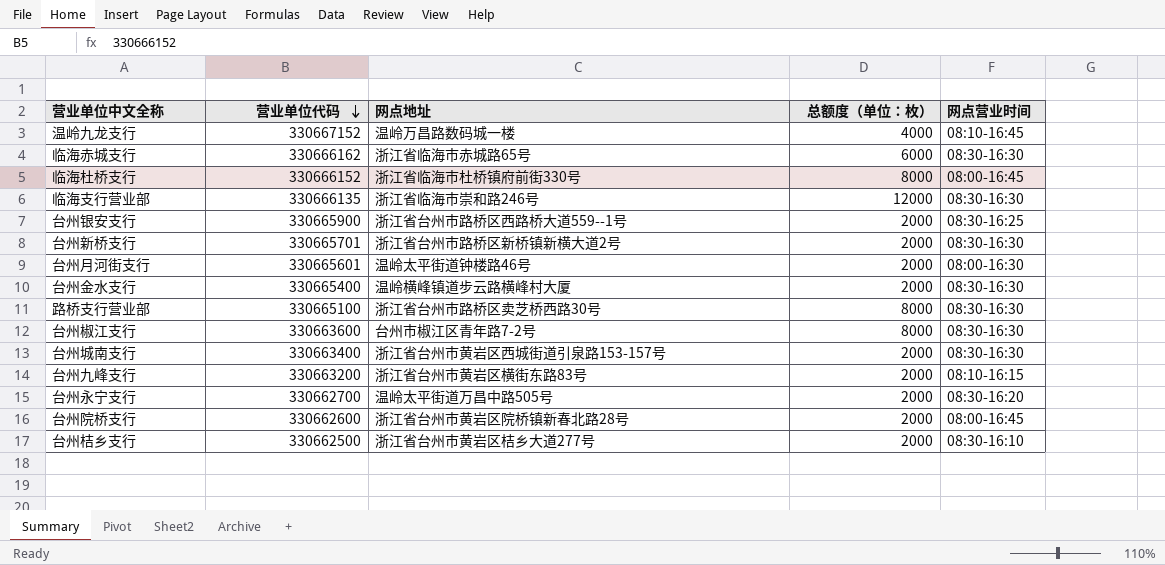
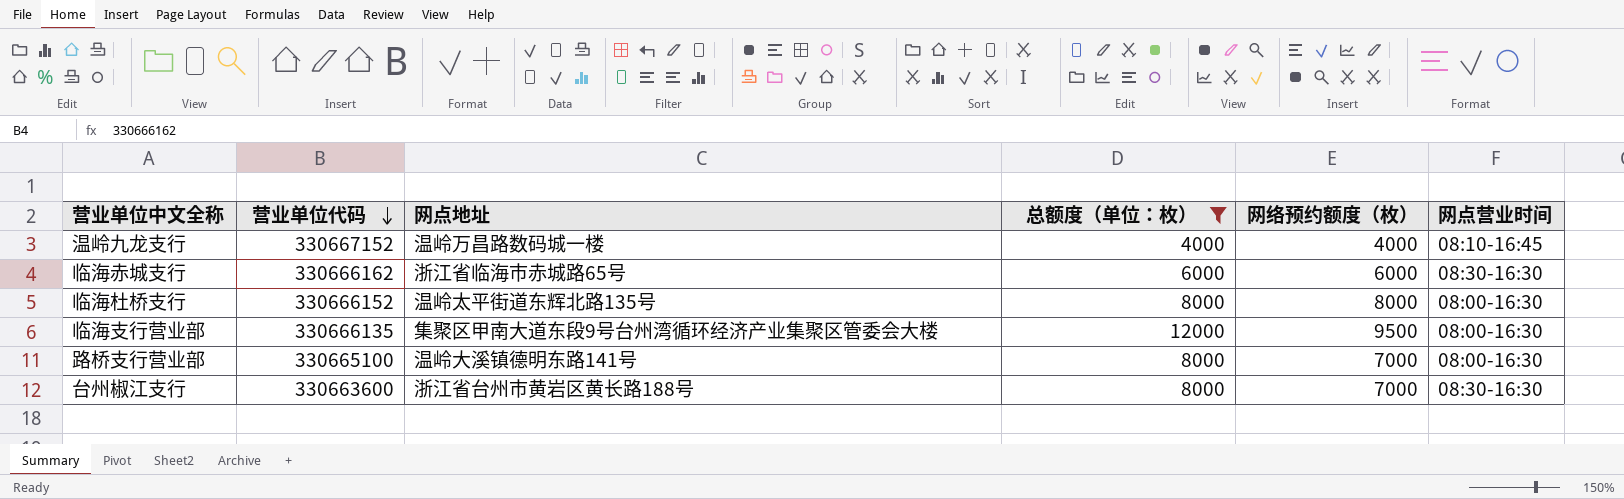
filter: none -> 总额度（单位：枚） != 2000
column 网络预约额度（枚） | position: none -> 5
临海杜桥支行 | 网点地址: 浙江省临海市杜桥镇府前街330号 -> 温岭太平街道东辉北路135号
临海杜桥支行 | 网点营业时间: 08:00-16:45 -> 08:00-16:30
临海支行营业部 | 网点地址: 浙江省临海市崇和路246号 -> 集聚区甲南大道东段9号台州湾循环经济产业集聚区管委会大楼
临海支行营业部 | 网点营业时间: 08:30-16:30 -> 08:00-16:30
路桥支行营业部 | 网点地址: 浙江省台州市路桥区卖芝桥西路30号 -> 温岭大溪镇德明东路141号
路桥支行营业部 | 网点营业时间: 08:30-16:30 -> 08:00-16:30
台州椒江支行 | 网点地址: 台州市椒江区青年路7-2号 -> 浙江省台州市黄岩区黄长路188号

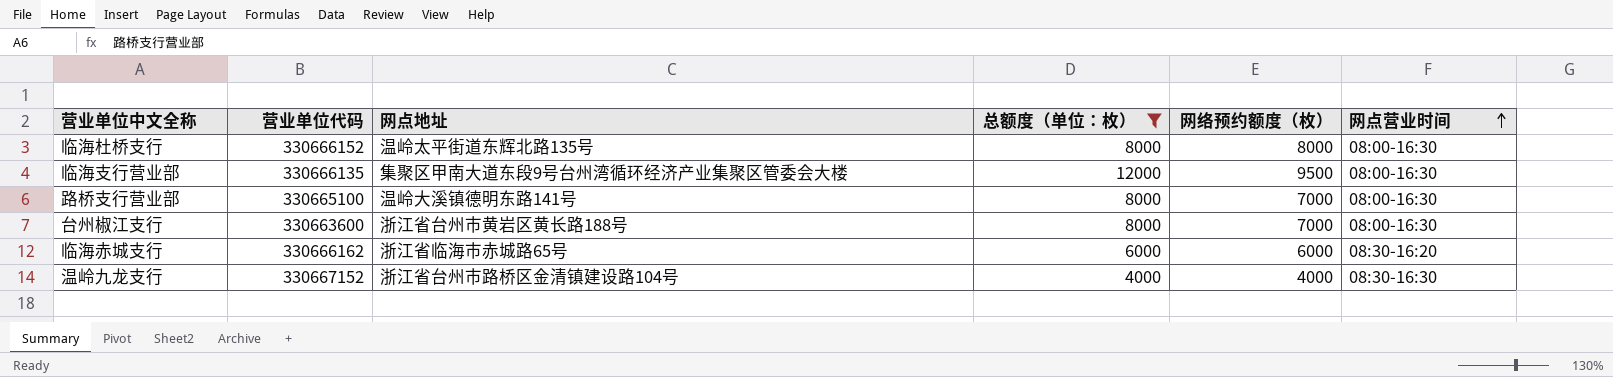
row order: 营业单位代码 descending -> 网点营业时间 ascending
台州椒江支行 | 网点营业时间: 08:30-16:30 -> 08:00-16:30
临海赤城支行 | 网点营业时间: 08:30-16:30 -> 08:30-16:20
温岭九龙支行 | 网点地址: 温岭万昌路数码城一楼 -> 浙江省台州市路桥区金清镇建设路104号
温岭九龙支行 | 网点营业时间: 08:10-16:45 -> 08:30-16:30

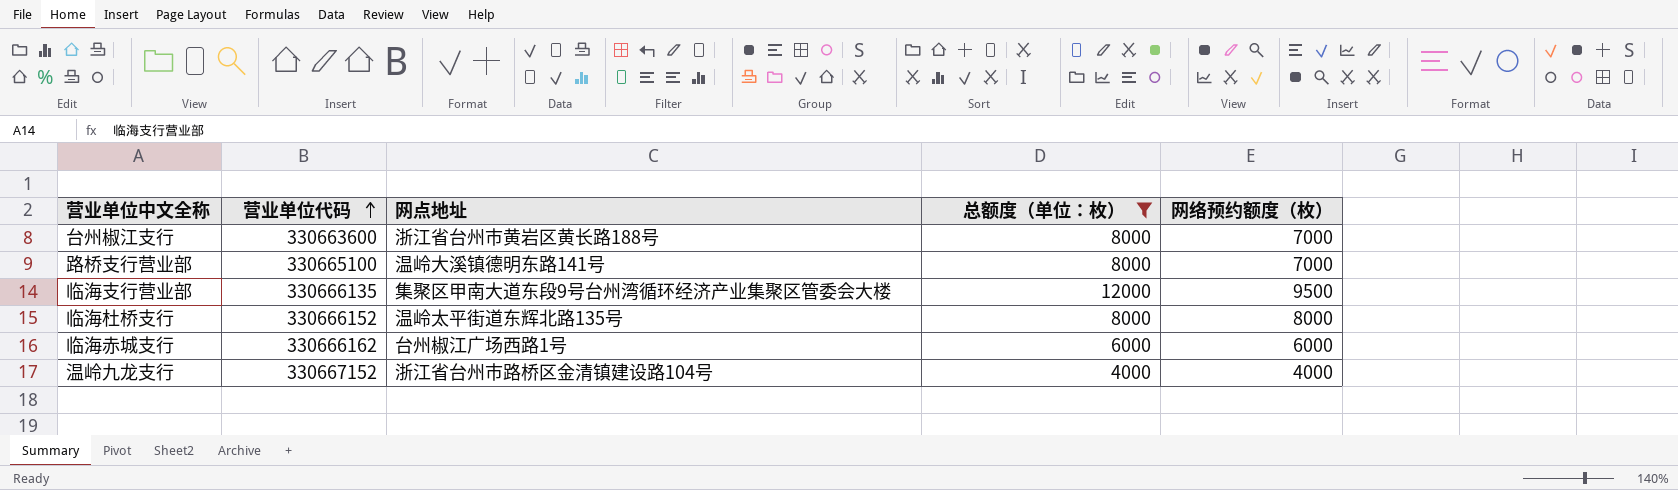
row order: 网点营业时间 ascending -> 营业单位代码 ascending
column 网点营业时间 | position: 6 -> none
临海赤城支行 | 网点地址: 浙江省临海市赤城路65号 -> 台州椒江广场西路1号

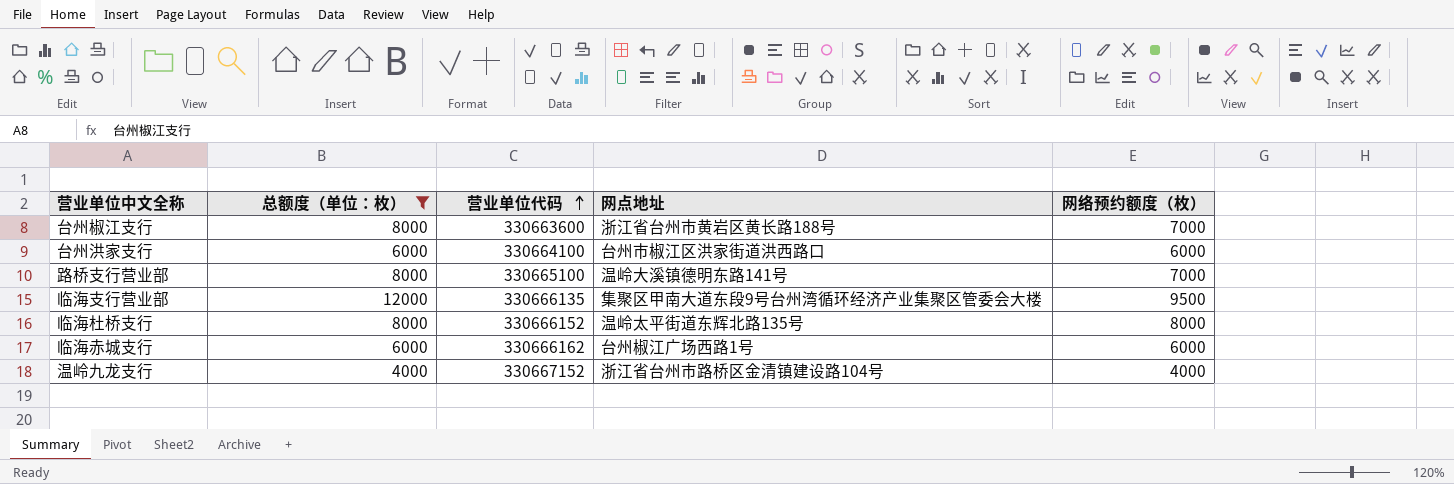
column 总额度（单位：枚） | position: 4 -> 2
row 台州洪家支行: none -> 6000 | 330664100 | 台州市椒江区洪家街道洪西路口 | 6000

